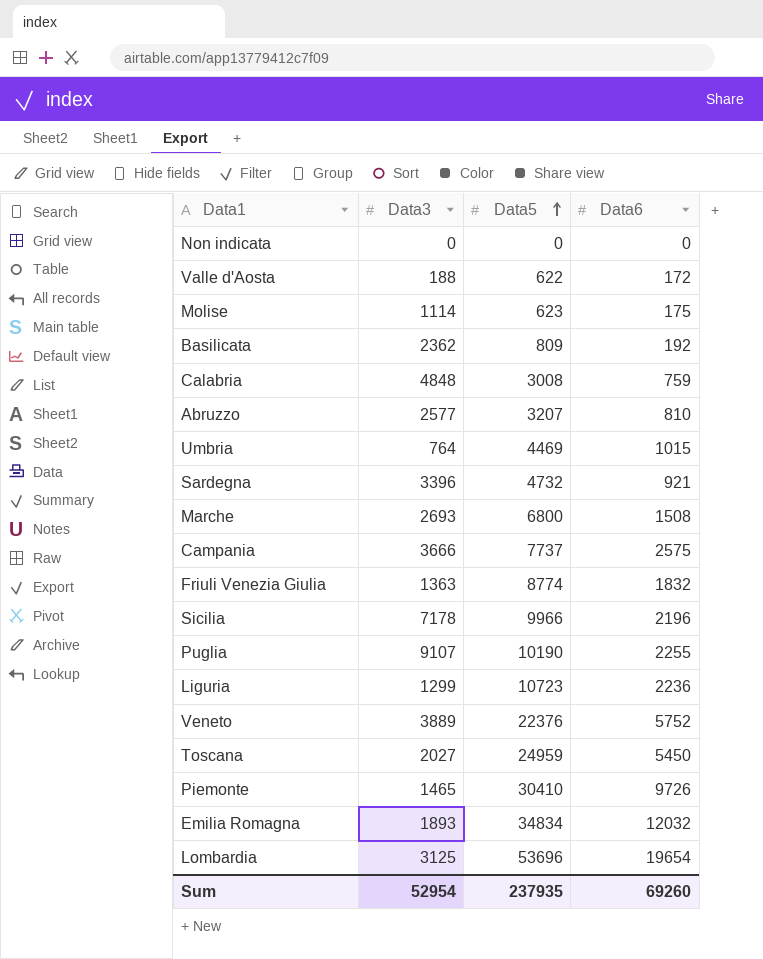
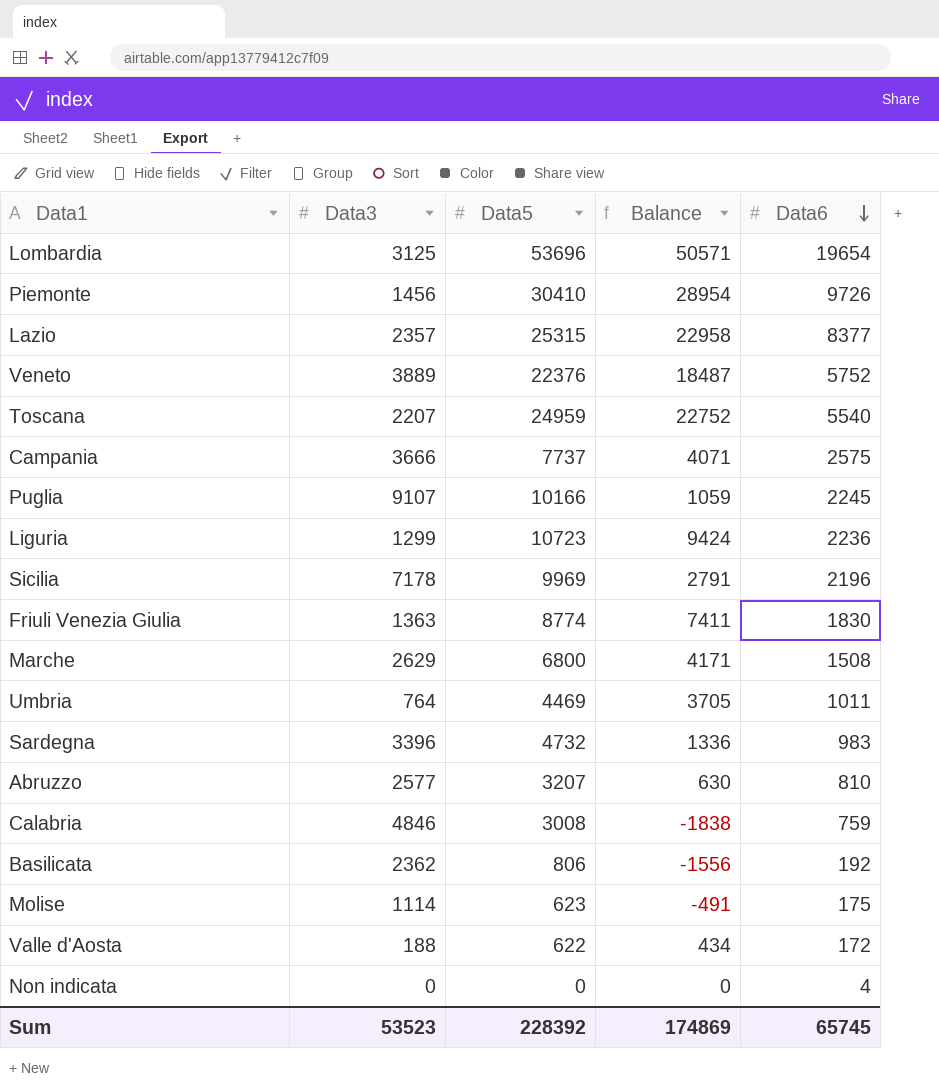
row order: Data5 ascending -> Data6 descending
column Balance | formula: none -> [Data5] - [Data3]
row Emilia Romagna: 1893 | 34834 | 12032 -> none
Piemonte | Data3: 1465 -> 1456
row Lazio: none -> 2357 | 25315 | 22958 | 8377
Toscana | Data3: 2027 -> 2207
Toscana | Data6: 5450 -> 5540
Puglia | Data5: 10190 -> 10166
Puglia | Data6: 2255 -> 2245
Sicilia | Data5: 9966 -> 9969
Friuli Venezia Giulia | Data6: 1832 -> 1830
Marche | Data3: 2693 -> 2629
Umbria | Data6: 1015 -> 1011
Sardegna | Data6: 921 -> 983
Calabria | Data3: 4848 -> 4846
Basilicata | Data5: 809 -> 806
Non indicata | Data6: 0 -> 4
Sum | Data3: 52954 -> 53523
Sum | Data5: 237935 -> 228392
Sum | Data6: 69260 -> 65745

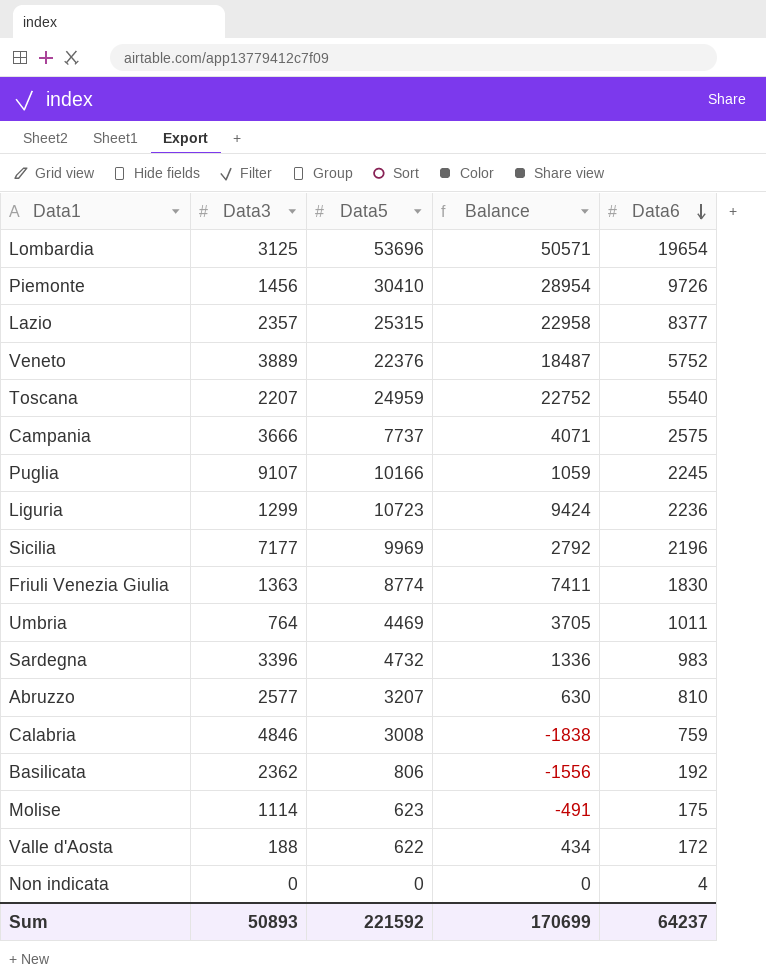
row Marche: 2629 | 6800 | 4171 | 1508 -> none
Sicilia | Data3: 7178 -> 7177
Sicilia | Balance: 2791 -> 2792
Sum | Data3: 53523 -> 50893
Sum | Data5: 228392 -> 221592
Sum | Balance: 174869 -> 170699
Sum | Data6: 65745 -> 64237

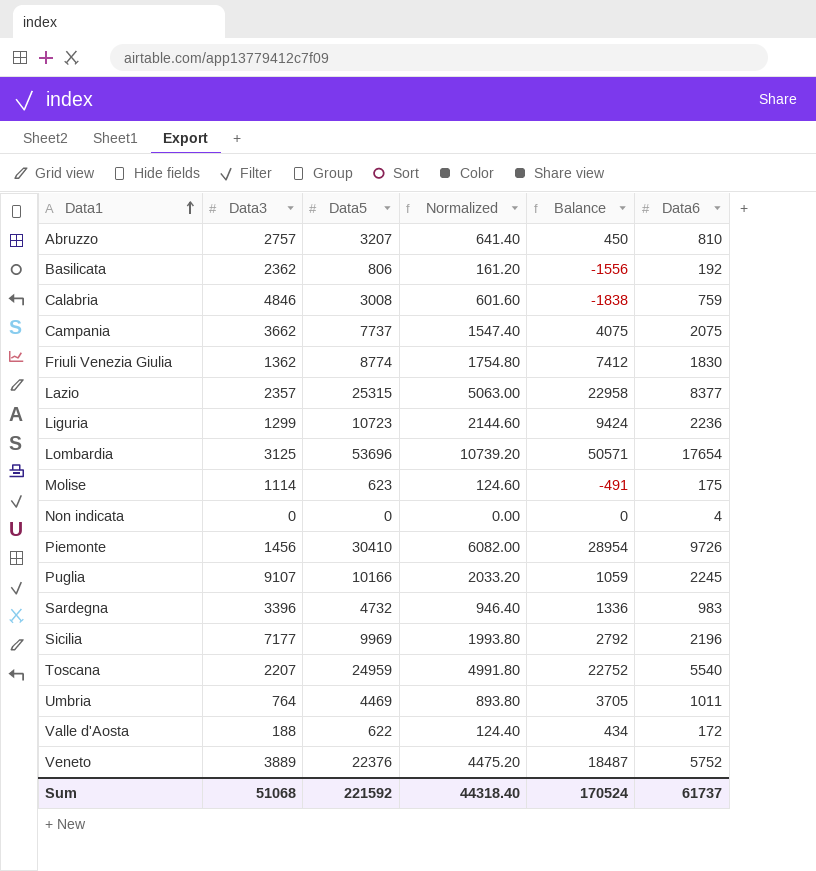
row order: Data6 descending -> Data1 ascending
column Normalized | formula: none -> [Data5] * 0.2
Abruzzo | Data3: 2577 -> 2757
Abruzzo | Balance: 630 -> 450
Campania | Data3: 3666 -> 3662
Campania | Balance: 4071 -> 4075
Campania | Data6: 2575 -> 2075
Friuli Venezia Giulia | Data3: 1363 -> 1362
Friuli Venezia Giulia | Balance: 7411 -> 7412
Lombardia | Data6: 19654 -> 17654
Sum | Data3: 50893 -> 51068
Sum | Balance: 170699 -> 170524
Sum | Data6: 64237 -> 61737

